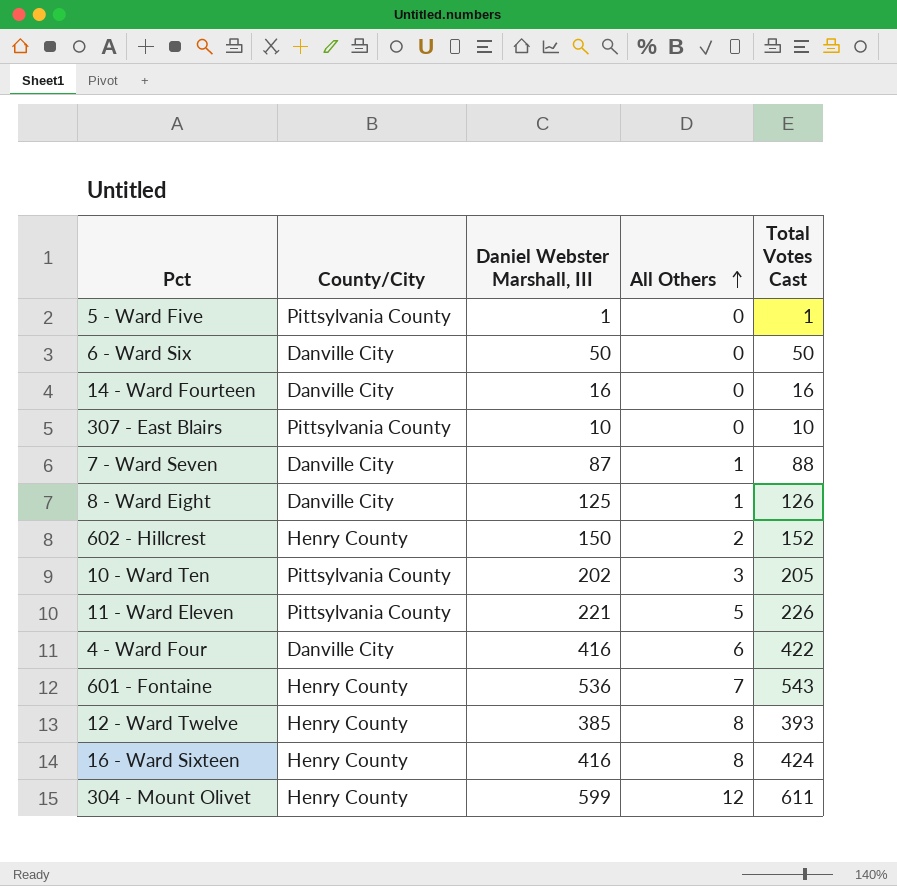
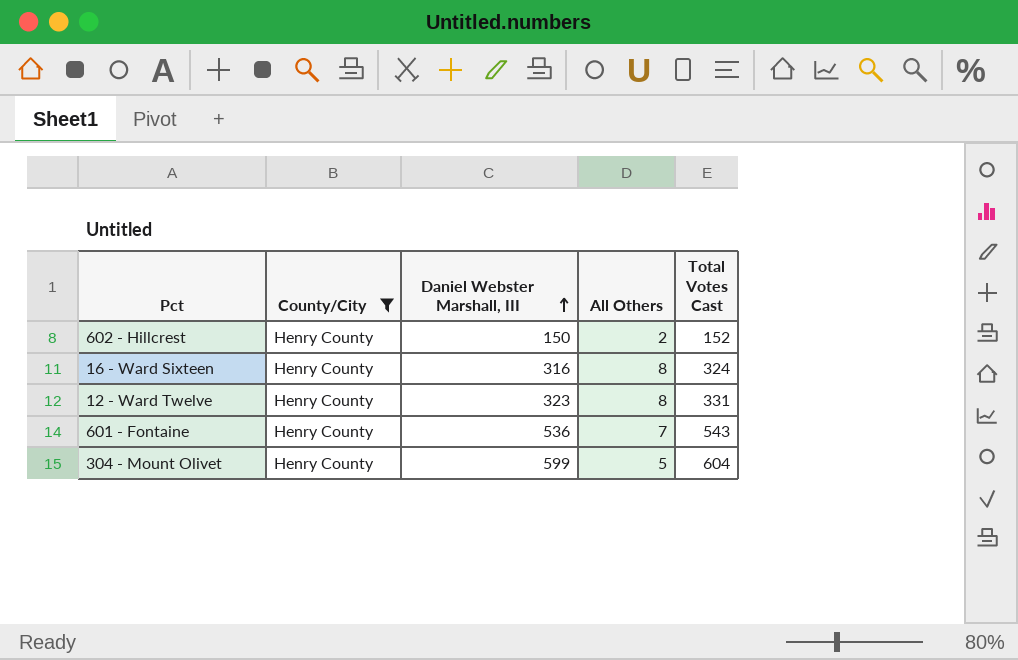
filter: none -> County/City = Henry County
row order: All Others ascending -> Daniel Webster Marshall, III ascending
16 - Ward Sixteen | Daniel Webster Marshall, III: 416 -> 316
16 - Ward Sixteen | Total Votes Cast: 424 -> 324
12 - Ward Twelve | Daniel Webster Marshall, III: 385 -> 323
12 - Ward Twelve | Total Votes Cast: 393 -> 331
304 - Mount Olivet | All Others: 12 -> 5
304 - Mount Olivet | Total Votes Cast: 611 -> 604

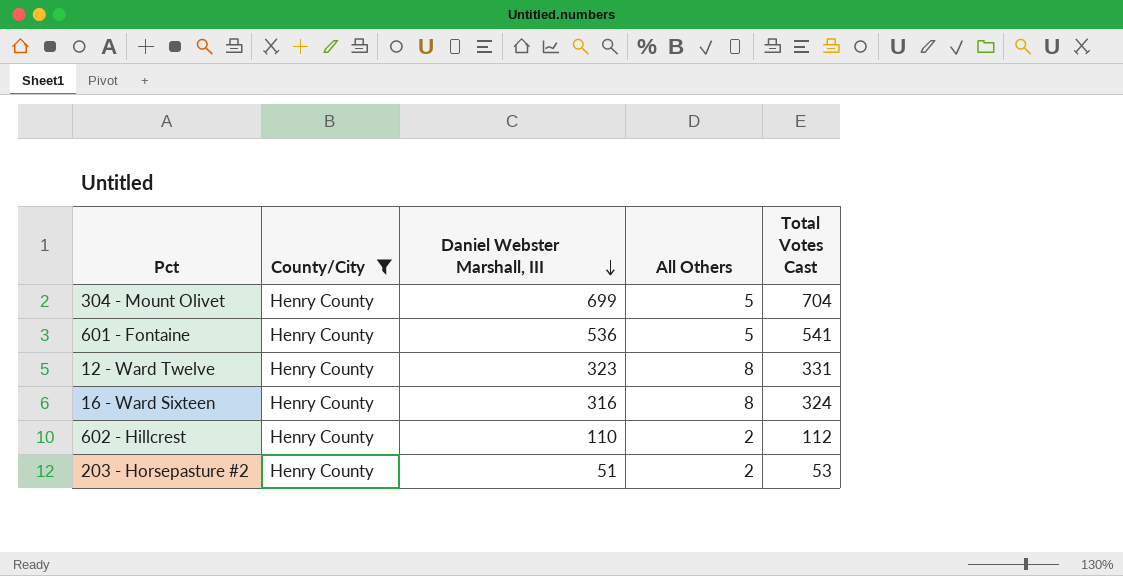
row order: Daniel Webster Marshall, III ascending -> Daniel Webster Marshall, III descending
304 - Mount Olivet | Daniel Webster Marshall, III: 599 -> 699
304 - Mount Olivet | Total Votes Cast: 604 -> 704
601 - Fontaine | All Others: 7 -> 5
601 - Fontaine | Total Votes Cast: 543 -> 541
602 - Hillcrest | Daniel Webster Marshall, III: 150 -> 110
602 - Hillcrest | Total Votes Cast: 152 -> 112
row 203 - Horsepasture #2: none -> Henry County | 51 | 2 | 53

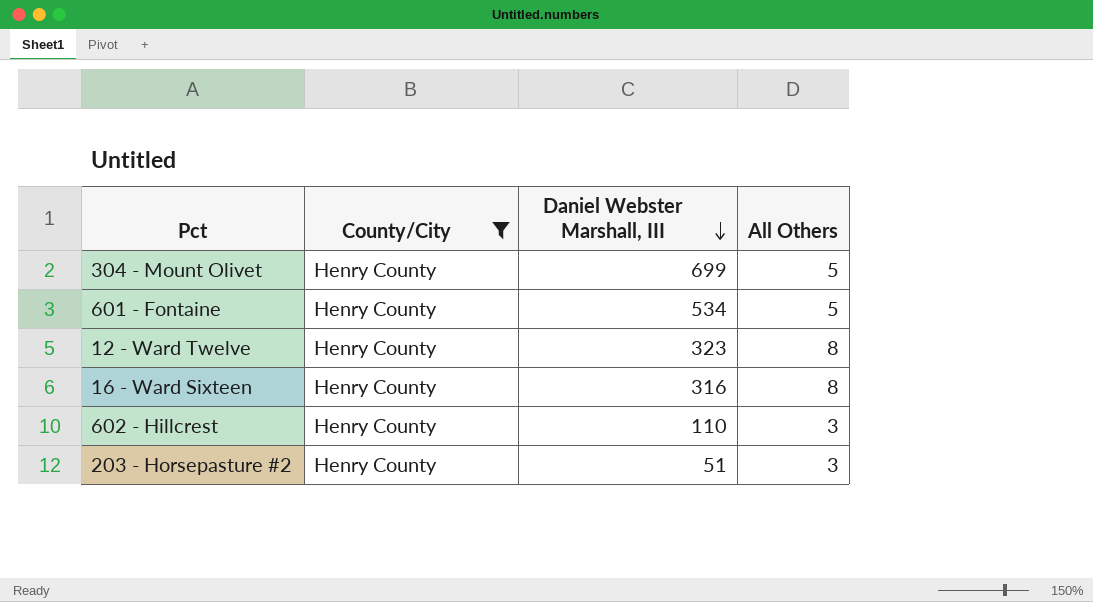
column Total Votes Cast | formula: [Daniel Webster Marshall, III] + [All Others] -> none
601 - Fontaine | Daniel Webster Marshall, III: 536 -> 534
602 - Hillcrest | All Others: 2 -> 3
203 - Horsepasture #2 | All Others: 2 -> 3

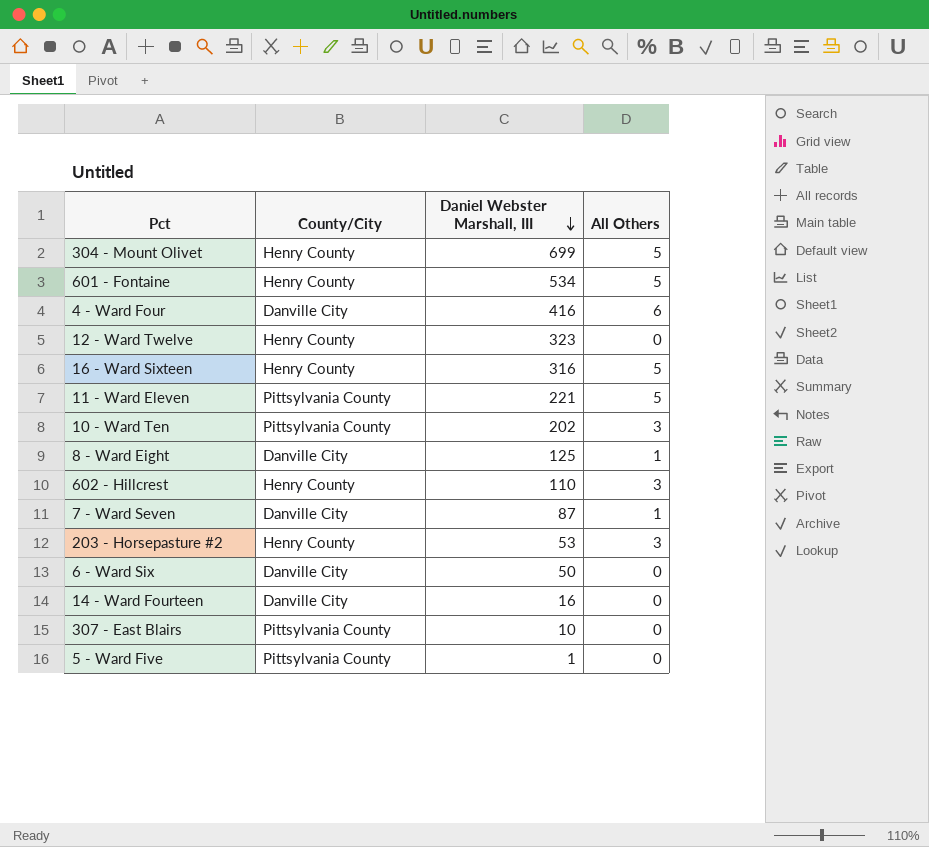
filter: County/City = Henry County -> none
12 - Ward Twelve | All Others: 8 -> 0
16 - Ward Sixteen | All Others: 8 -> 5
203 - Horsepasture #2 | Daniel Webster Marshall, III: 51 -> 53

